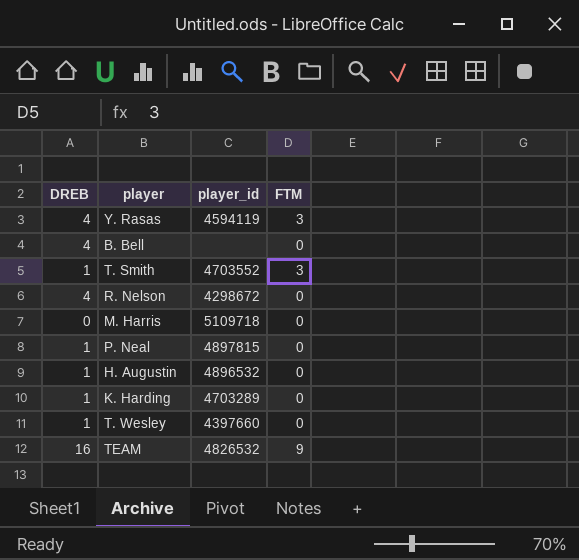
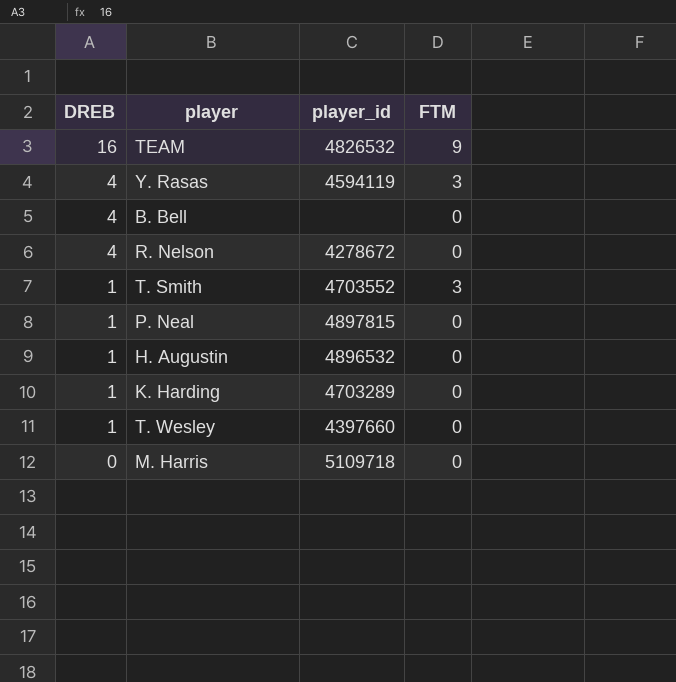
row order: none -> DREB descending
R. Nelson | player_id: 4298672 -> 4278672

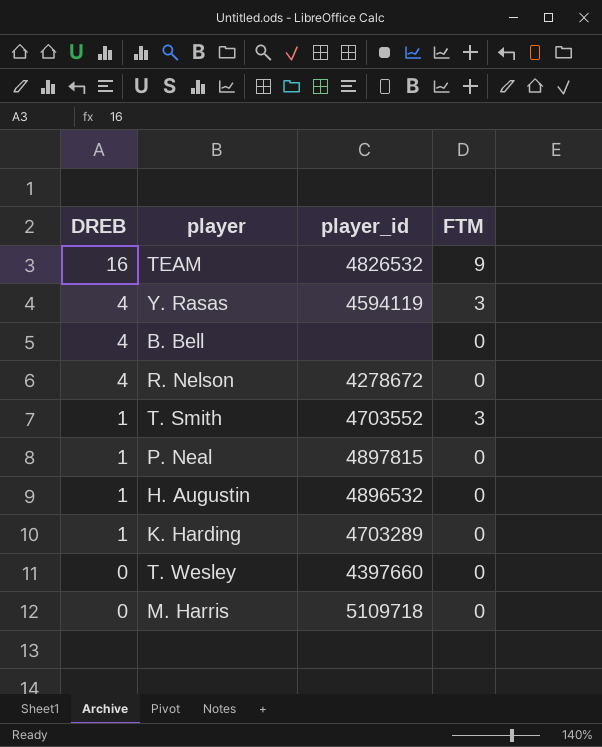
T. Wesley | DREB: 1 -> 0

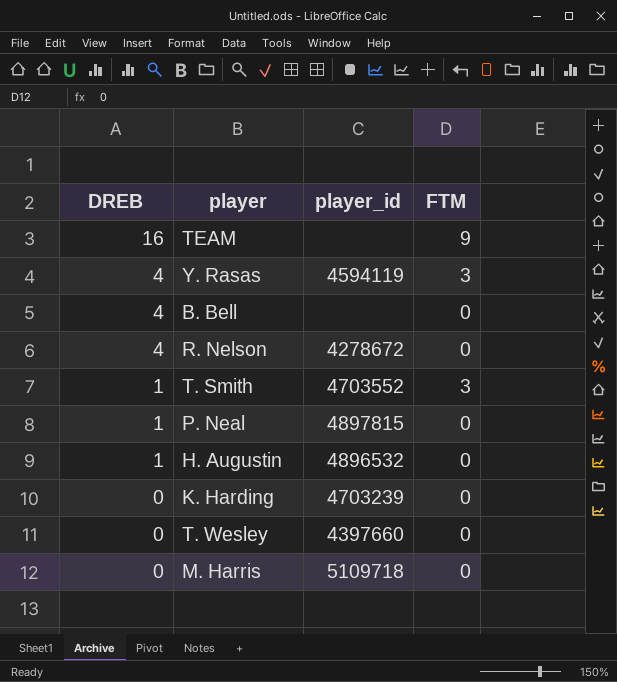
TEAM | player_id: 4826532 -> none
K. Harding | DREB: 1 -> 0
K. Harding | player_id: 4703289 -> 4703239

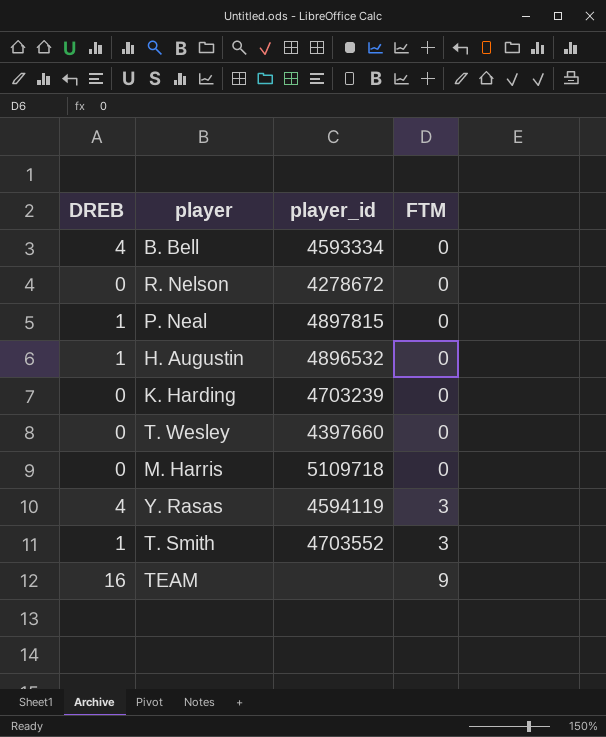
row order: DREB descending -> FTM ascending
B. Bell | player_id: none -> 4593334
R. Nelson | DREB: 4 -> 0

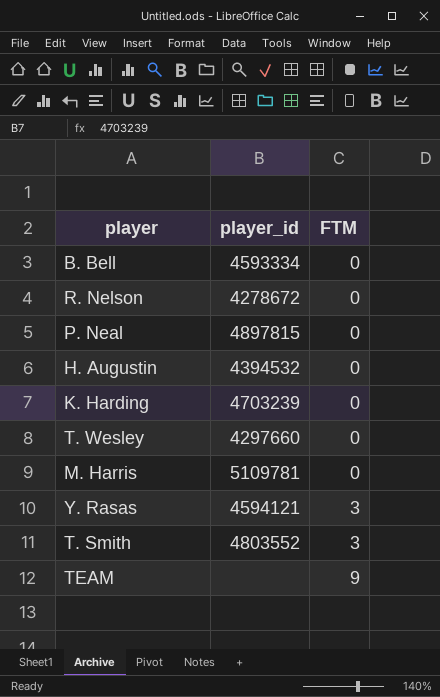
column DREB | position: 1 -> none
H. Augustin | player_id: 4896532 -> 4394532
T. Wesley | player_id: 4397660 -> 4297660
M. Harris | player_id: 5109718 -> 5109781
Y. Rasas | player_id: 4594119 -> 4594121
T. Smith | player_id: 4703552 -> 4803552

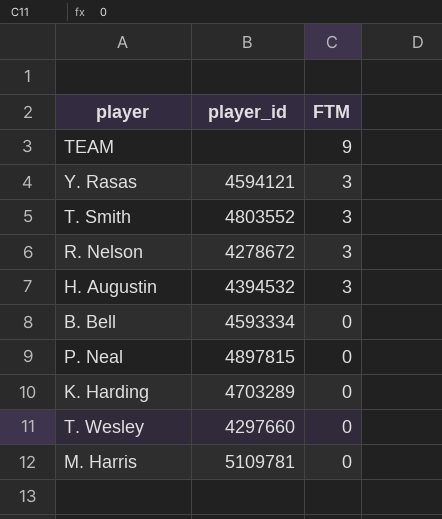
row order: FTM ascending -> FTM descending
R. Nelson | FTM: 0 -> 3
H. Augustin | FTM: 0 -> 3
K. Harding | player_id: 4703239 -> 4703289

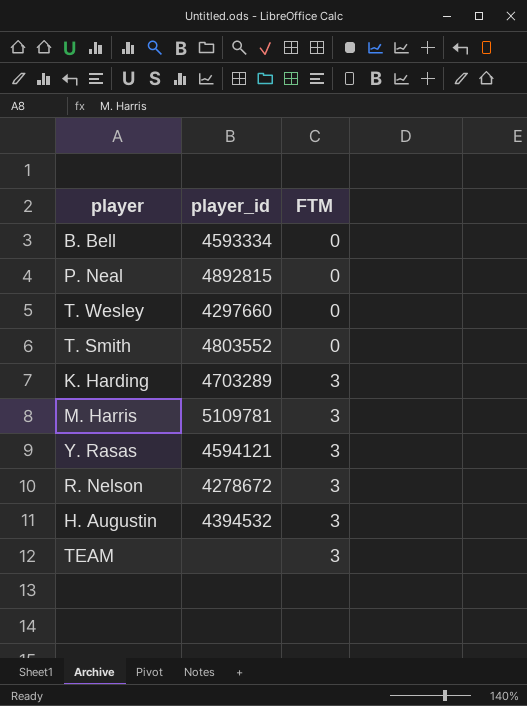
row order: FTM descending -> FTM ascending
P. Neal | player_id: 4897815 -> 4892815
T. Smith | FTM: 3 -> 0
K. Harding | FTM: 0 -> 3
M. Harris | FTM: 0 -> 3
TEAM | FTM: 9 -> 3

